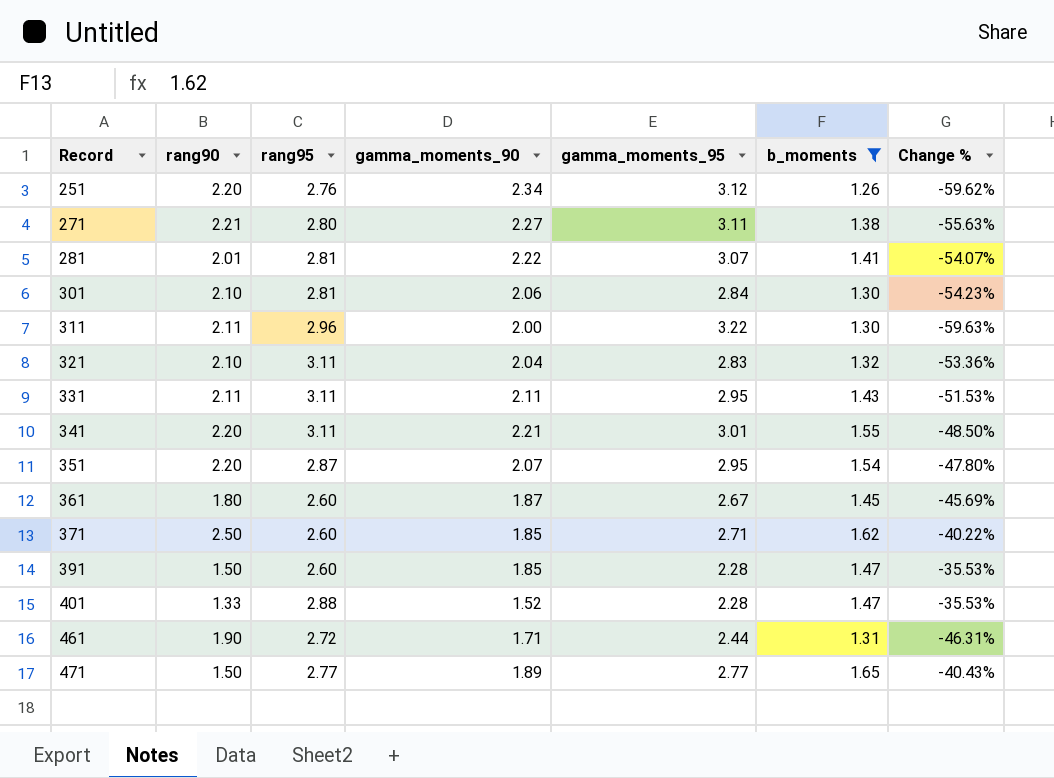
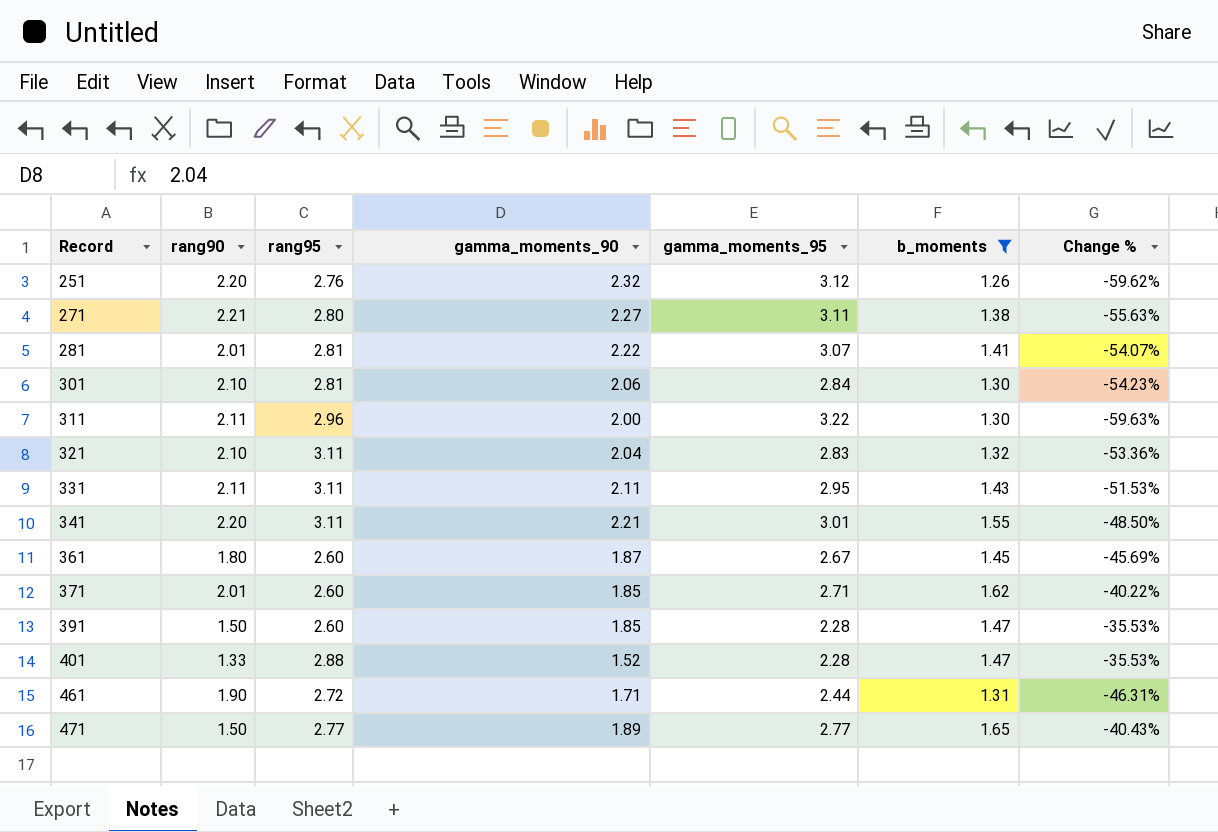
row 351: 2.20 | 2.87 | 2.07 | 2.95 | 1.54 | -47.80% -> none
251 | gamma_moments_90: 2.34 -> 2.32
371 | rang90: 2.50 -> 2.01

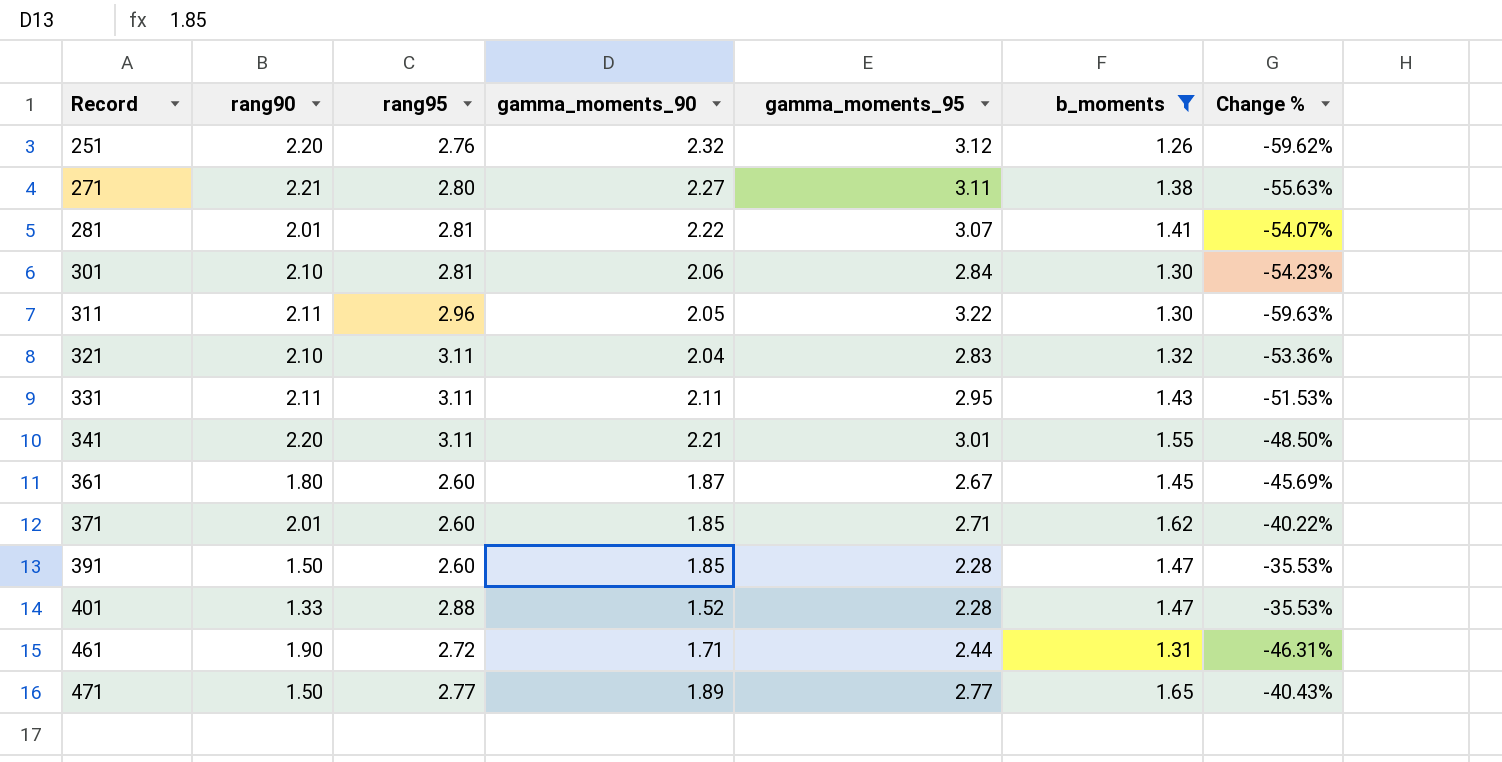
311 | gamma_moments_90: 2.00 -> 2.05

